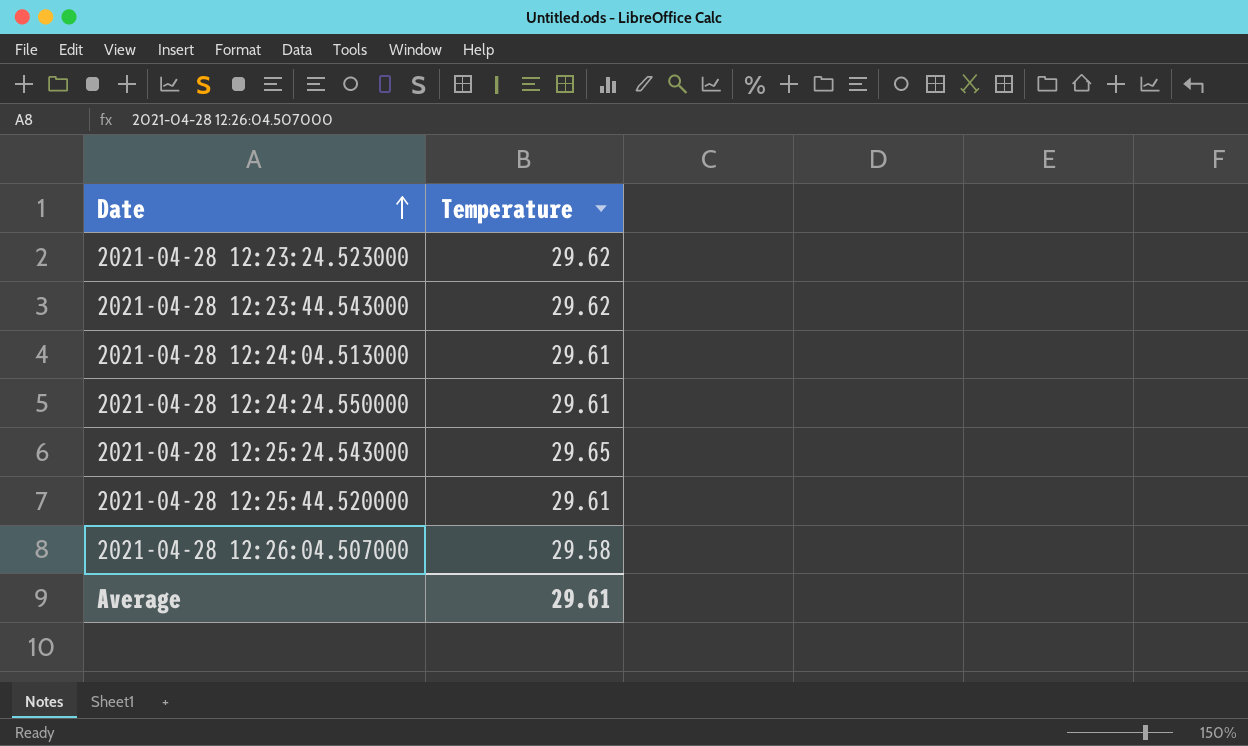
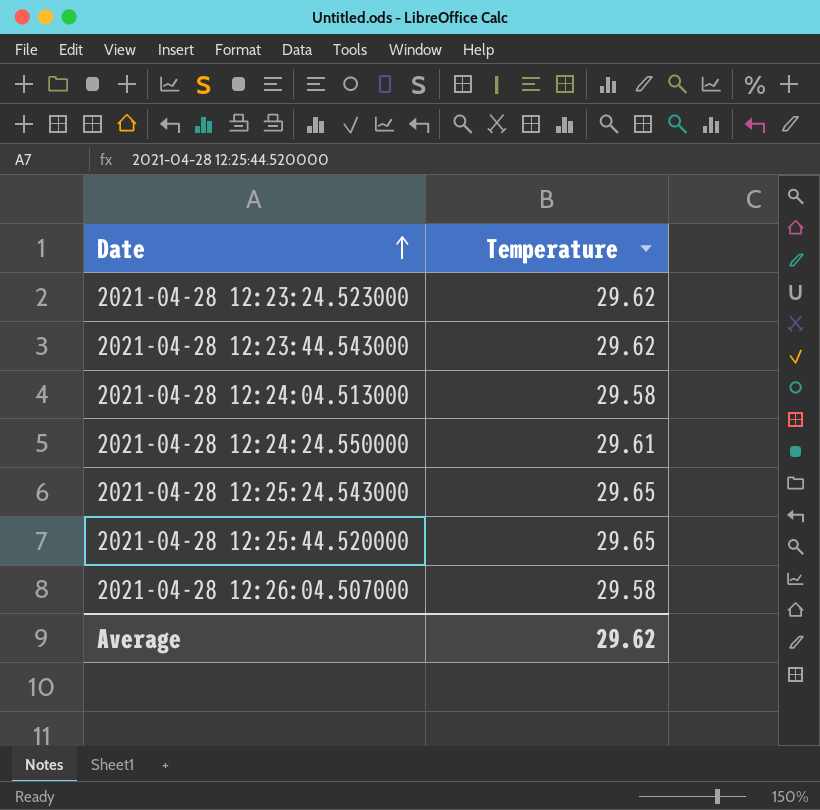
2021-04-28 12:24:04.513000 | Temperature: 29.61 -> 29.58
2021-04-28 12:25:44.520000 | Temperature: 29.61 -> 29.65
Average | Temperature: 29.61 -> 29.62

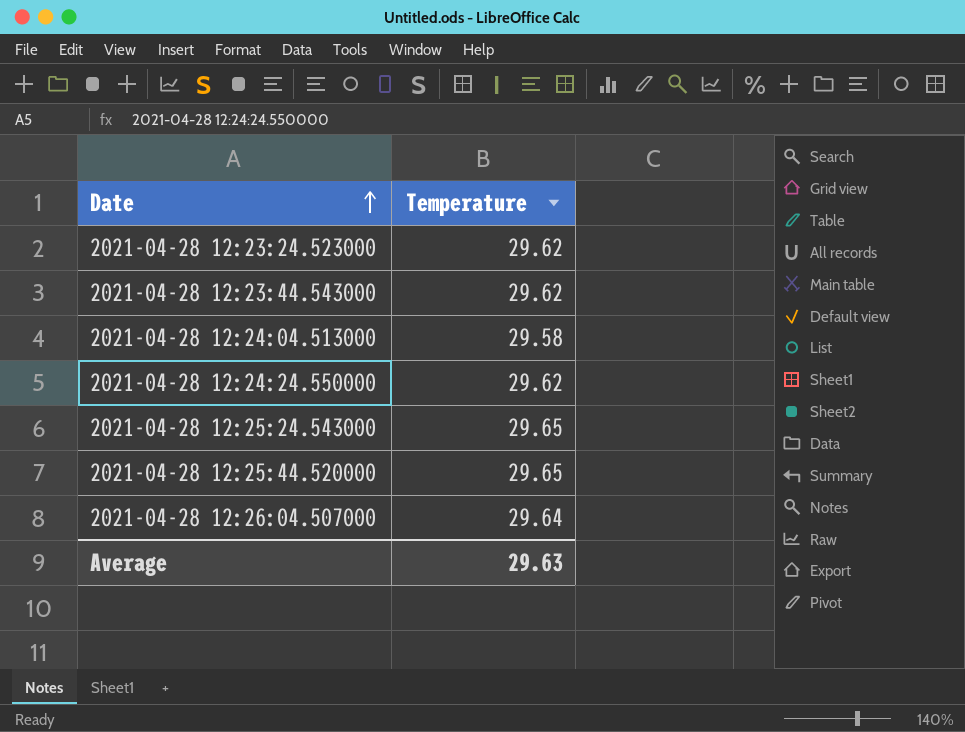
2021-04-28 12:24:24.550000 | Temperature: 29.61 -> 29.62
2021-04-28 12:26:04.507000 | Temperature: 29.58 -> 29.64
Average | Temperature: 29.62 -> 29.63

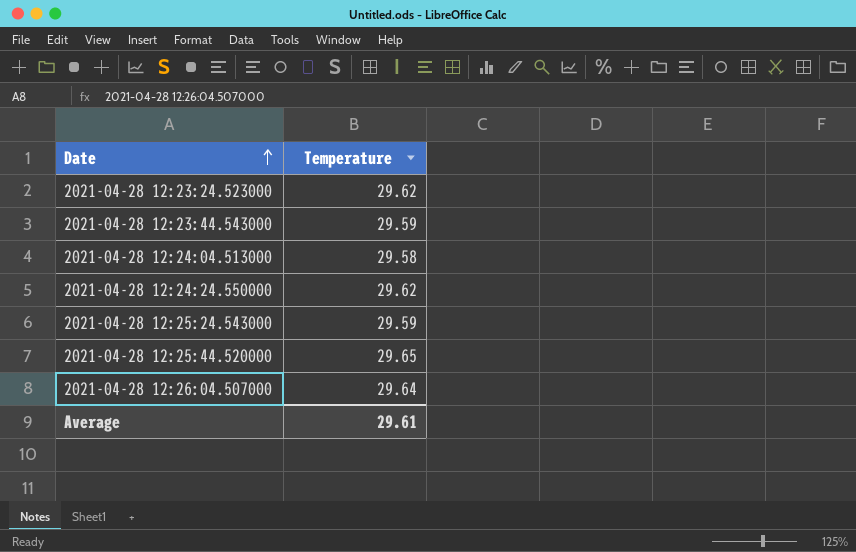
2021-04-28 12:23:44.543000 | Temperature: 29.62 -> 29.59
2021-04-28 12:25:24.543000 | Temperature: 29.65 -> 29.59
Average | Temperature: 29.63 -> 29.61

